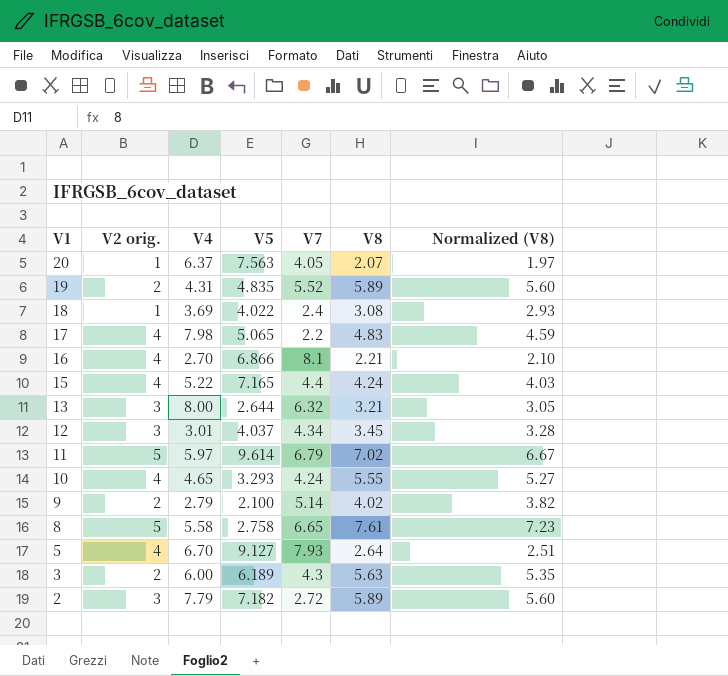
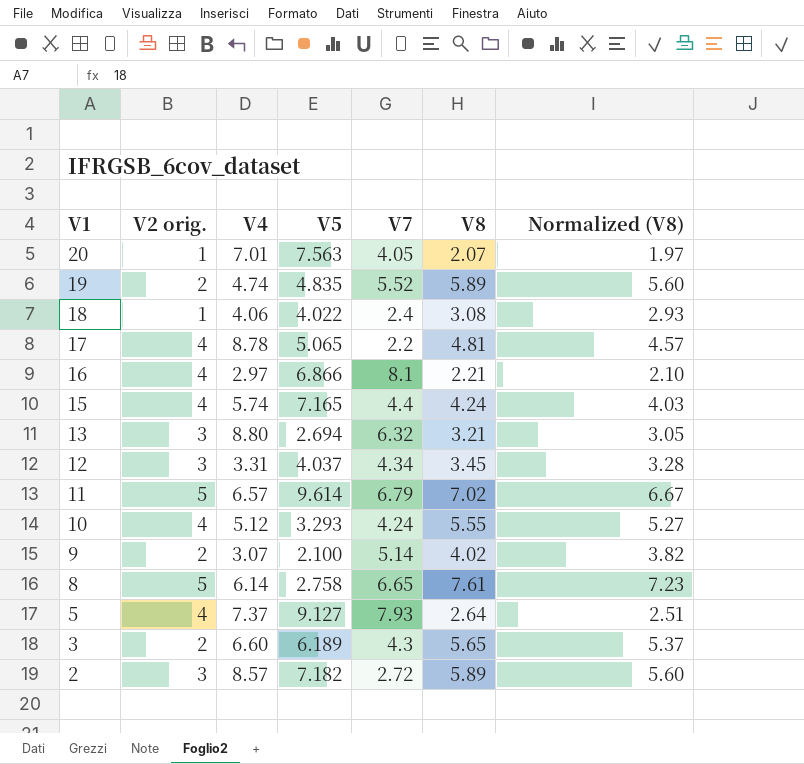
20 | V4: 6.37 -> 7.01
19 | V4: 4.31 -> 4.74
18 | V4: 3.69 -> 4.06
17 | V4: 7.98 -> 8.78
17 | V8: 4.83 -> 4.81
17 | Normalized (V8): 4.59 -> 4.57
16 | V4: 2.70 -> 2.97
15 | V4: 5.22 -> 5.74
13 | V4: 8.00 -> 8.80
13 | V5: 2.644 -> 2.694
12 | V4: 3.01 -> 3.31
11 | V4: 5.97 -> 6.57
10 | V4: 4.65 -> 5.12
9 | V4: 2.79 -> 3.07
8 | V4: 5.58 -> 6.14
5 | V4: 6.70 -> 7.37
3 | V4: 6.00 -> 6.60
3 | V8: 5.63 -> 5.65
3 | Normalized (V8): 5.35 -> 5.37
2 | V4: 7.79 -> 8.57

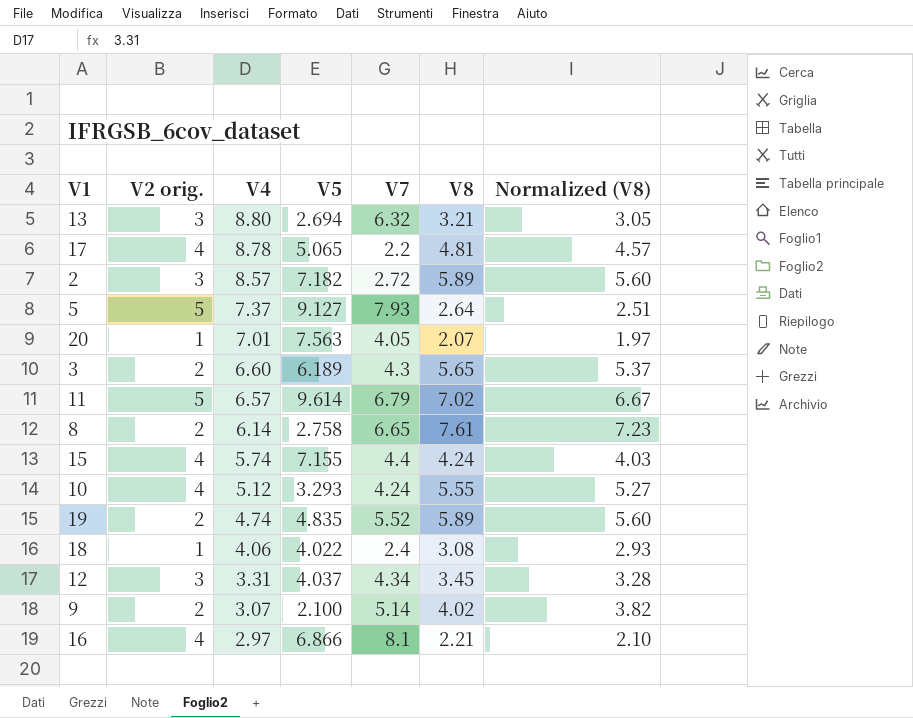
row order: V1 descending -> V4 descending
5 | V2 orig.: 4 -> 5
8 | V2 orig.: 5 -> 2
15 | V5: 7.165 -> 7.155

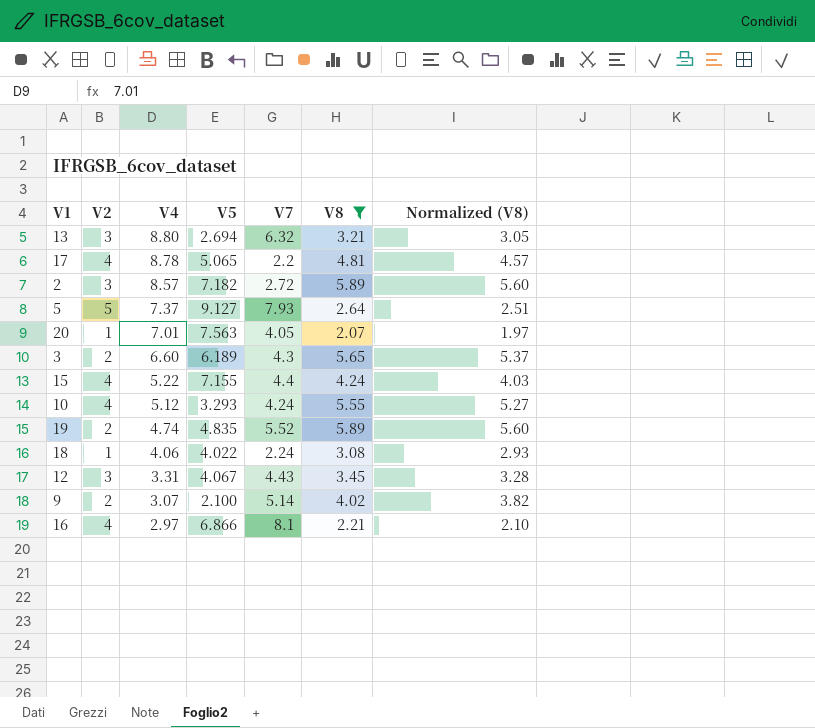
filter: none -> V8 <= 5.89
column name: V2 orig. -> V2
15 | V4: 5.74 -> 5.22
18 | V7: 2.4 -> 2.24
12 | V5: 4.037 -> 4.067
12 | V7: 4.34 -> 4.43

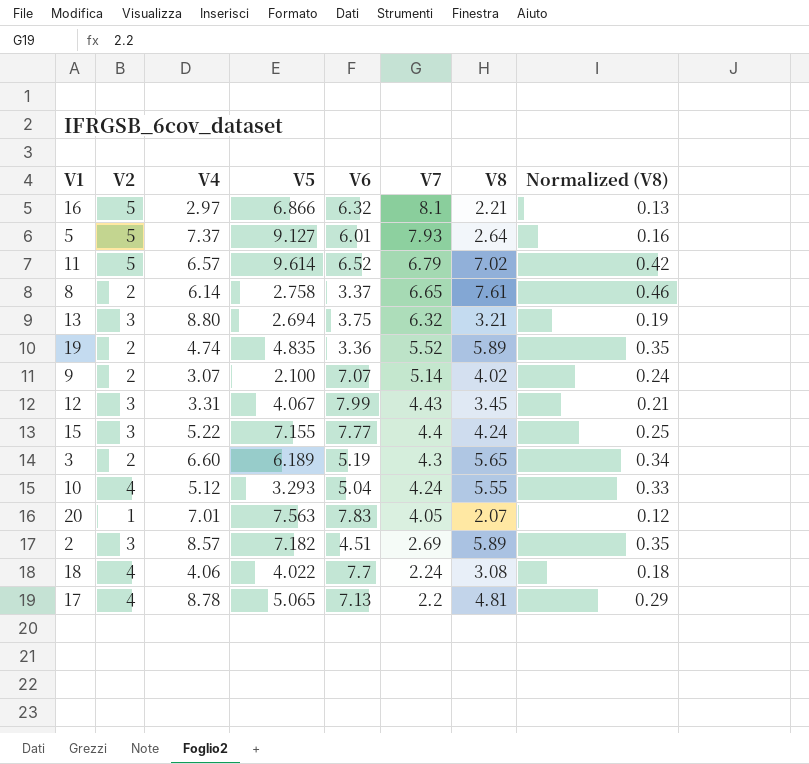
filter: V8 <= 5.89 -> none
row order: V4 descending -> V7 descending
column V6 | position: none -> 5
column Normalized (V8) | formula: [V8] * 0.95 -> [V8] * 0.06
16 | V2: 4 -> 5
15 | V2: 4 -> 3
2 | V7: 2.72 -> 2.69
18 | V2: 1 -> 4

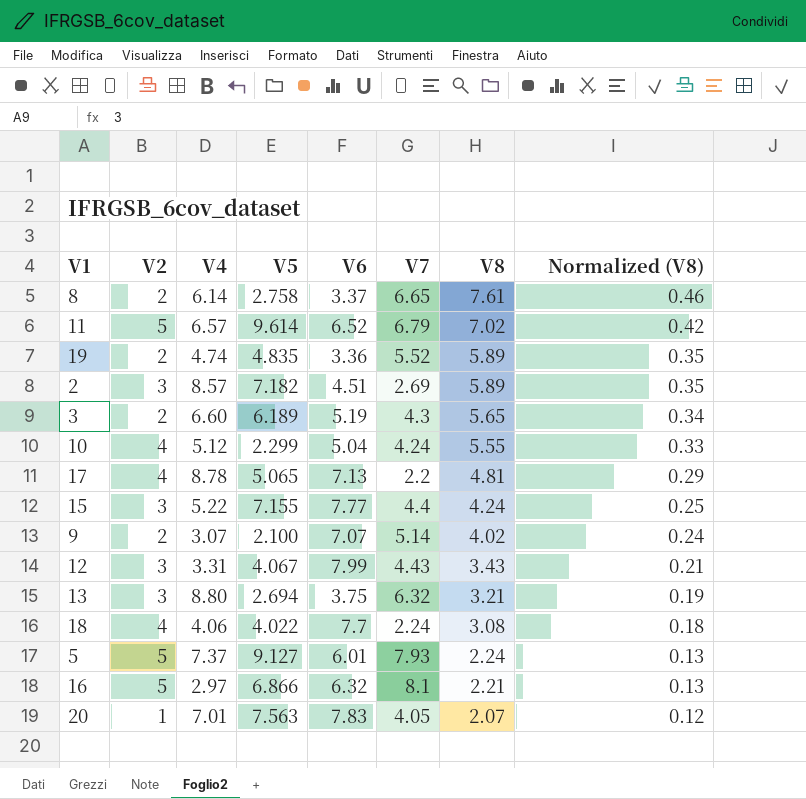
row order: V7 descending -> V8 descending
10 | V5: 3.293 -> 2.299
12 | V8: 3.45 -> 3.43
5 | V8: 2.64 -> 2.24
5 | Normalized (V8): 0.16 -> 0.13

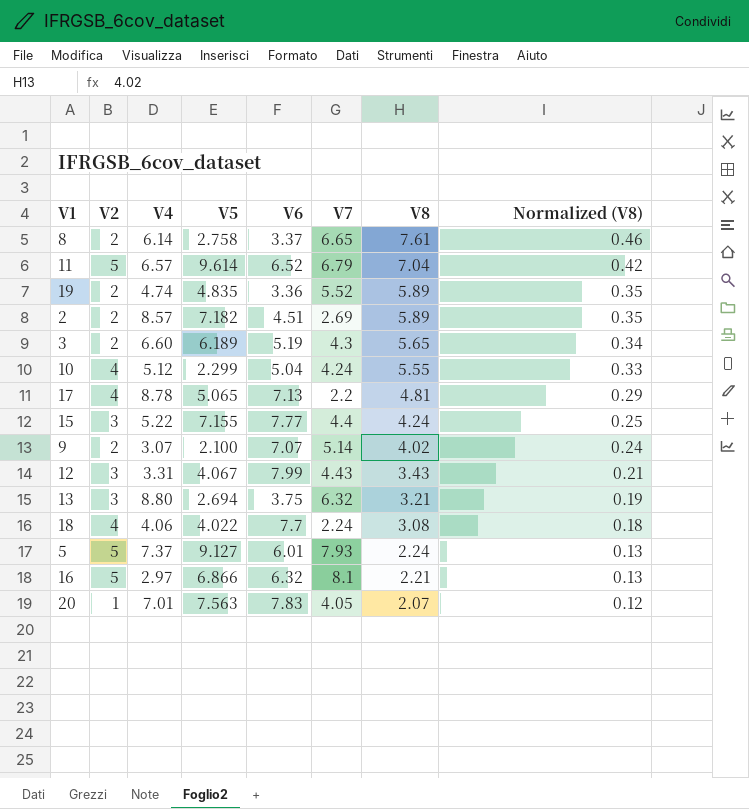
11 | V8: 7.02 -> 7.04
2 | V2: 3 -> 2

